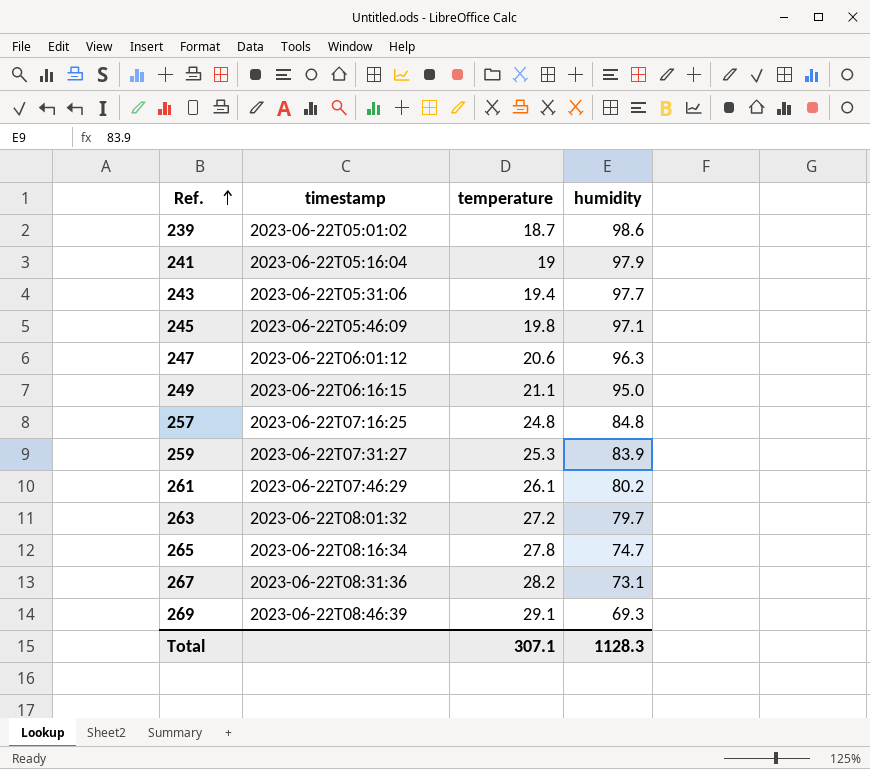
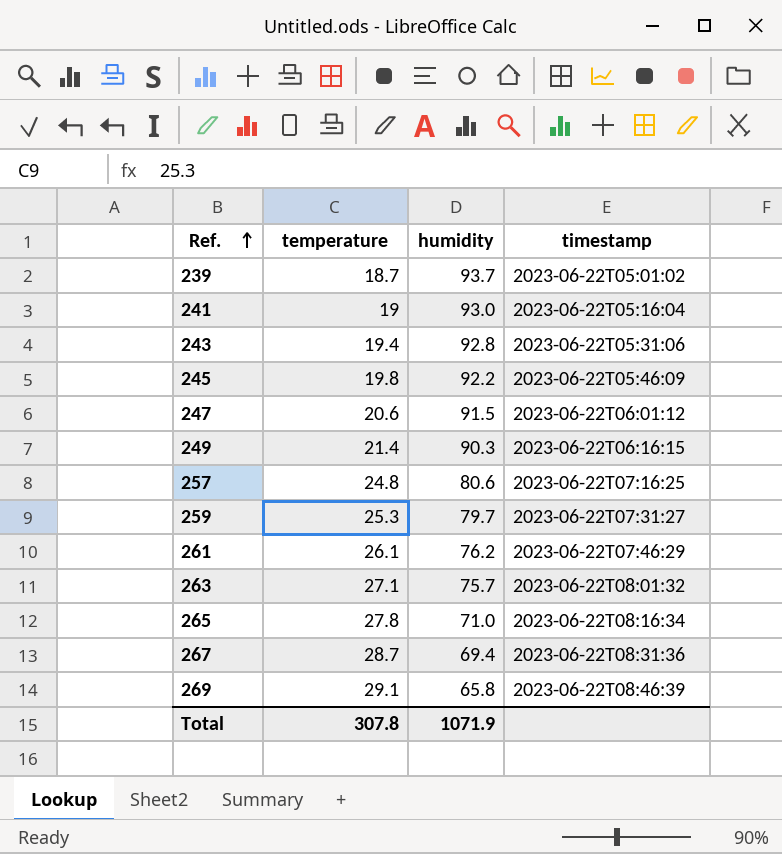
column timestamp | position: 2 -> 4
239 | humidity: 98.6 -> 93.7
241 | humidity: 97.9 -> 93.0
243 | humidity: 97.7 -> 92.8
245 | humidity: 97.1 -> 92.2
247 | humidity: 96.3 -> 91.5
249 | temperature: 21.1 -> 21.4
249 | humidity: 95.0 -> 90.3
257 | humidity: 84.8 -> 80.6
259 | humidity: 83.9 -> 79.7
261 | humidity: 80.2 -> 76.2
263 | temperature: 27.2 -> 27.1
263 | humidity: 79.7 -> 75.7
265 | humidity: 74.7 -> 71.0
267 | temperature: 28.2 -> 28.7
267 | humidity: 73.1 -> 69.4
269 | humidity: 69.3 -> 65.8
Total | temperature: 307.1 -> 307.8
Total | humidity: 1128.3 -> 1071.9

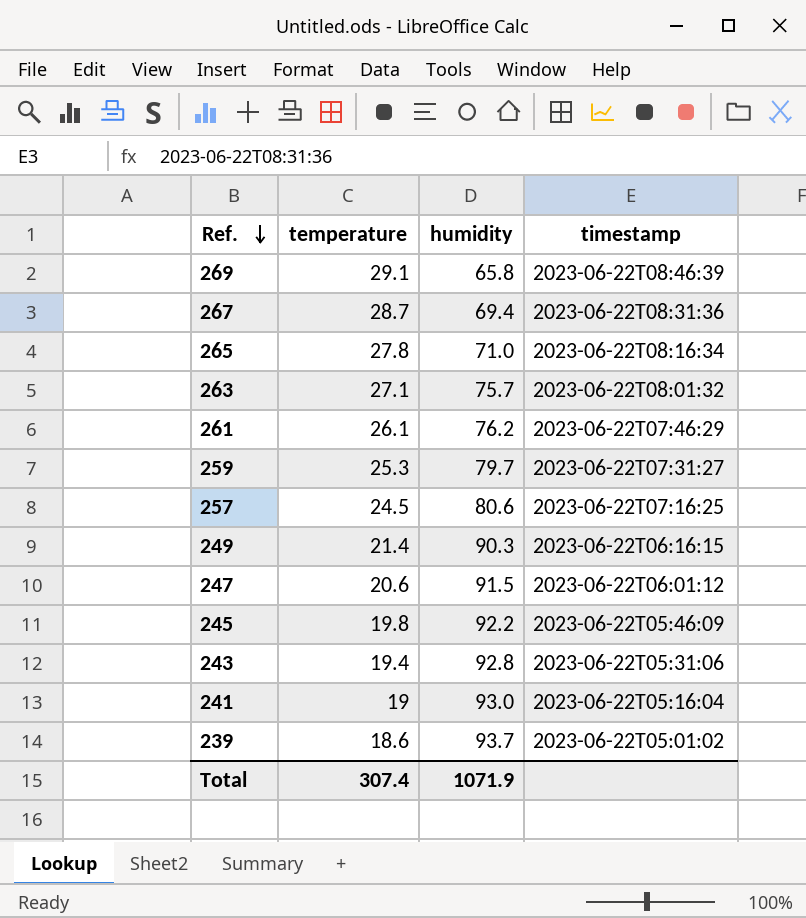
row order: Ref. ascending -> Ref. descending
257 | temperature: 24.8 -> 24.5
239 | temperature: 18.7 -> 18.6
Total | temperature: 307.8 -> 307.4

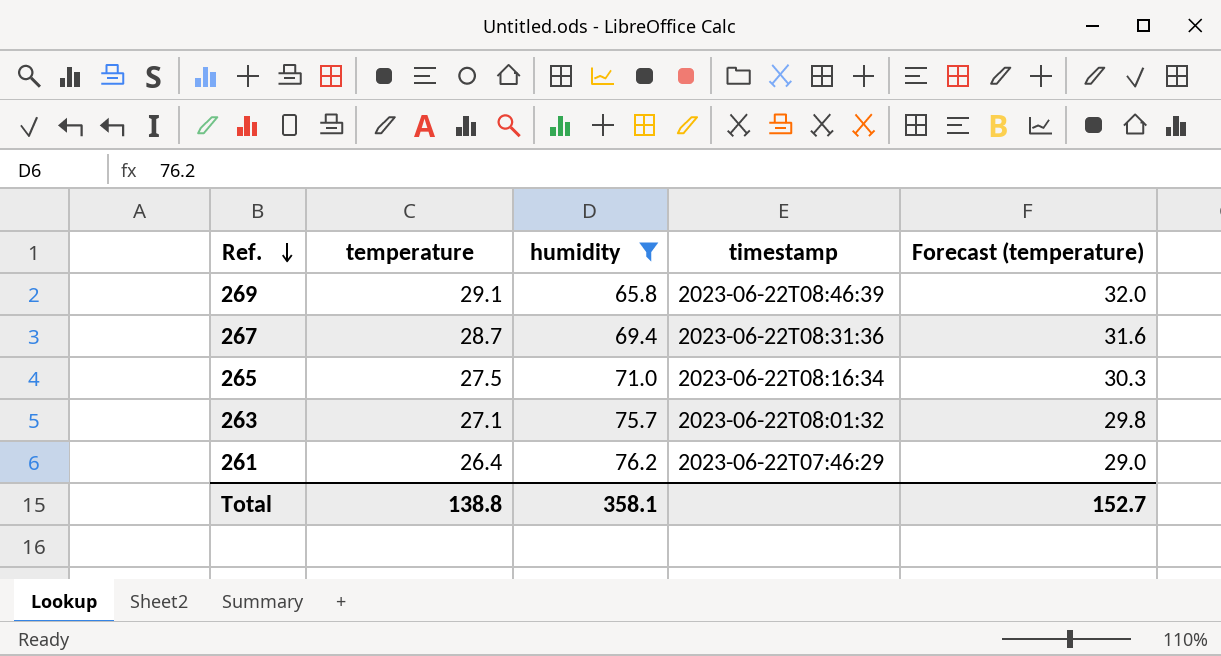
filter: none -> humidity <= 76.2
column Forecast (temperature) | formula: none -> [temperature] * 1.1
265 | temperature: 27.8 -> 27.5
261 | temperature: 26.1 -> 26.4
Total | temperature: 307.4 -> 138.8
Total | humidity: 1071.9 -> 358.1

